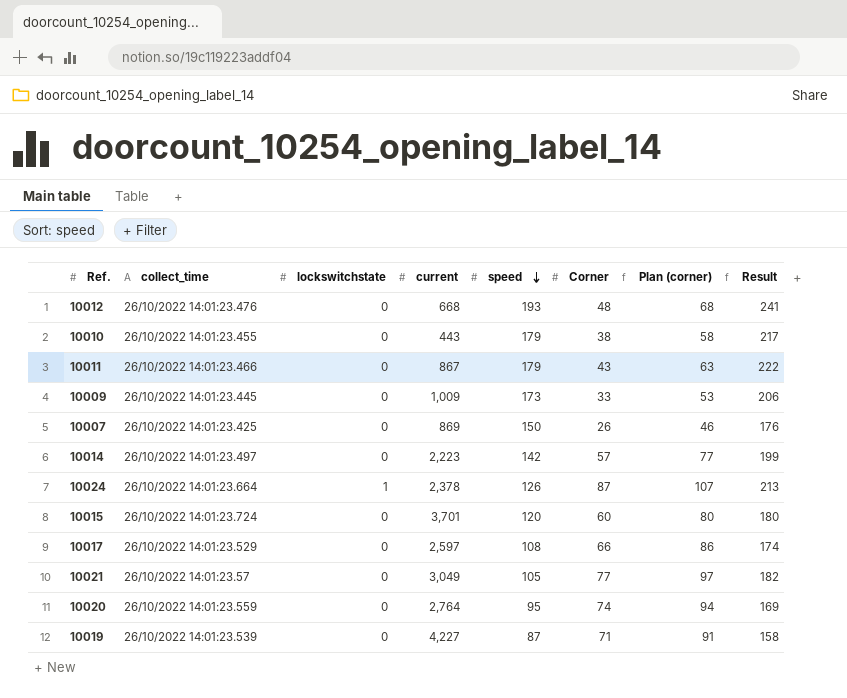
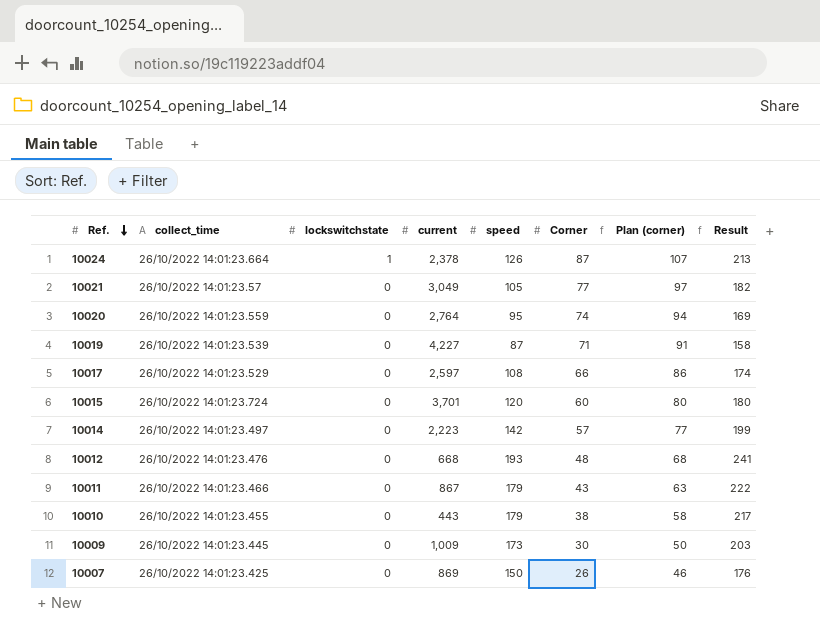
row order: speed descending -> Ref. descending
10009 | Corner: 33 -> 30
10009 | Plan (corner): 53 -> 50
10009 | Result: 206 -> 203

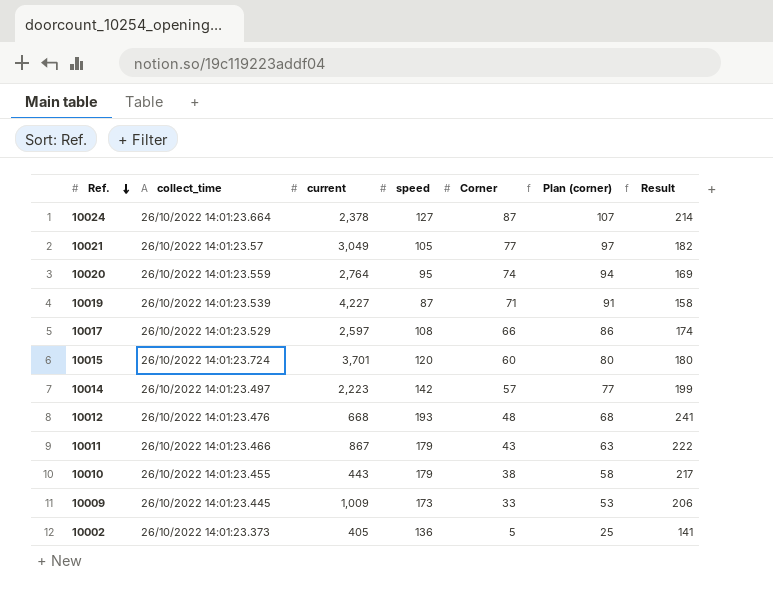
column lockswitchstate | position: 3 -> none
row 10007: 26/10/2022 14:01:23.425 | 0 | 869 | 150 | 26 | 46 | 176 -> none
10024 | speed: 126 -> 127
10024 | Result: 213 -> 214
10009 | Corner: 30 -> 33
10009 | Plan (corner): 50 -> 53
10009 | Result: 203 -> 206
row 10002: none -> 26/10/2022 14:01:23.373 | 405 | 136 | 5 | 25 | 141

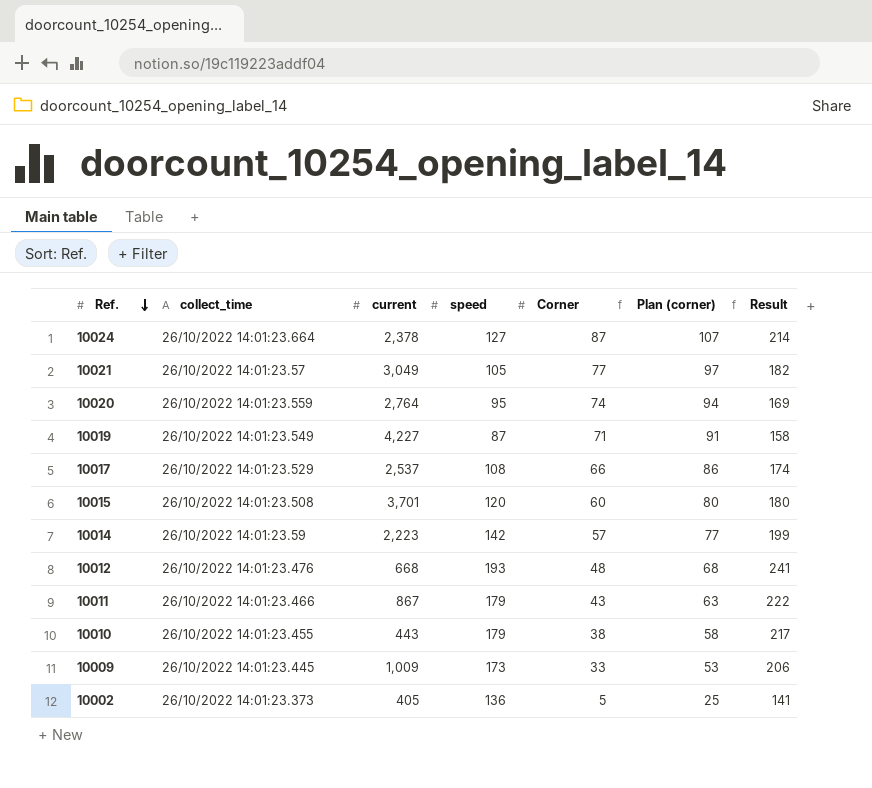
10019 | collect_time: 26/10/2022 14:01:23.539 -> 26/10/2022 14:01:23.549
10017 | current: 2,597 -> 2,537
10015 | collect_time: 26/10/2022 14:01:23.724 -> 26/10/2022 14:01:23.508
10014 | collect_time: 26/10/2022 14:01:23.497 -> 26/10/2022 14:01:23.59

